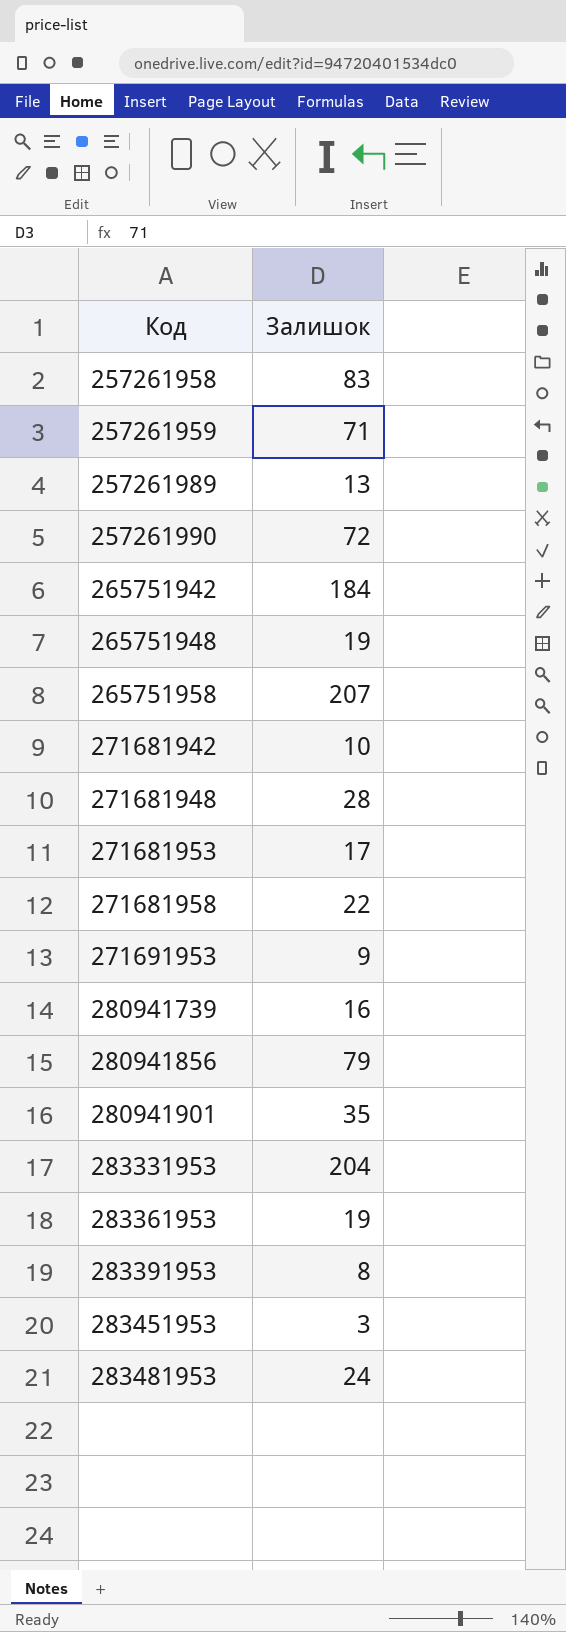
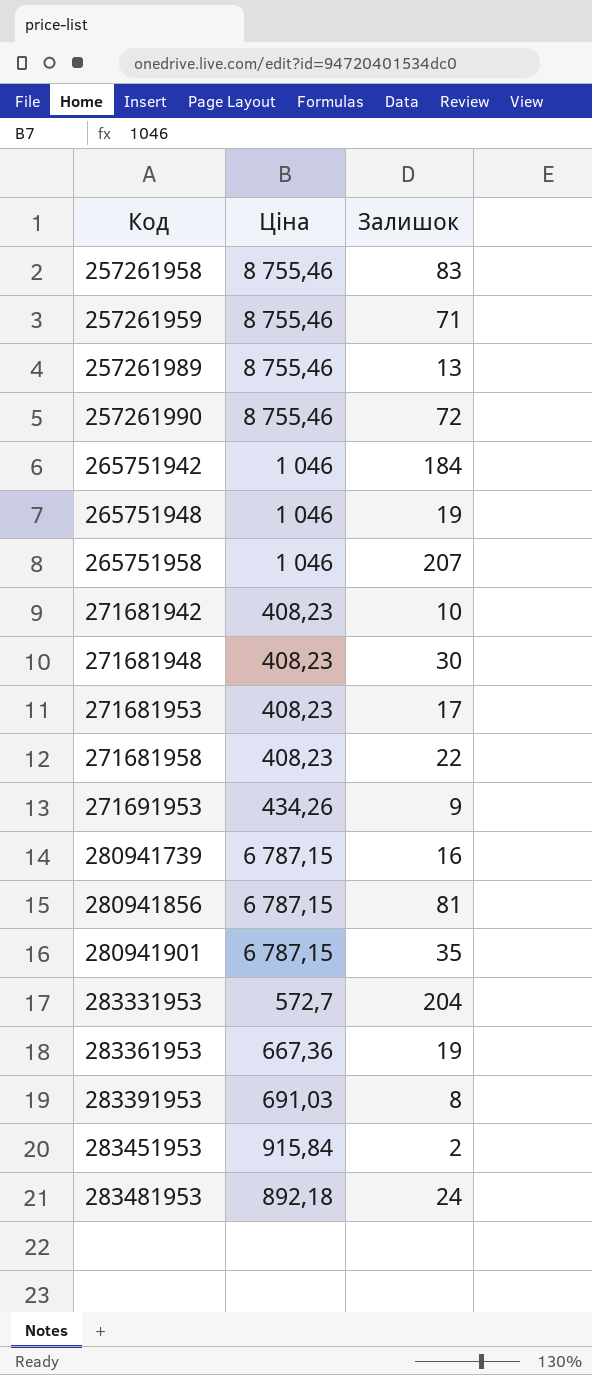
column Ціна | position: none -> 2
271681948 | Залишок: 28 -> 30
280941856 | Залишок: 79 -> 81
283451953 | Залишок: 3 -> 2

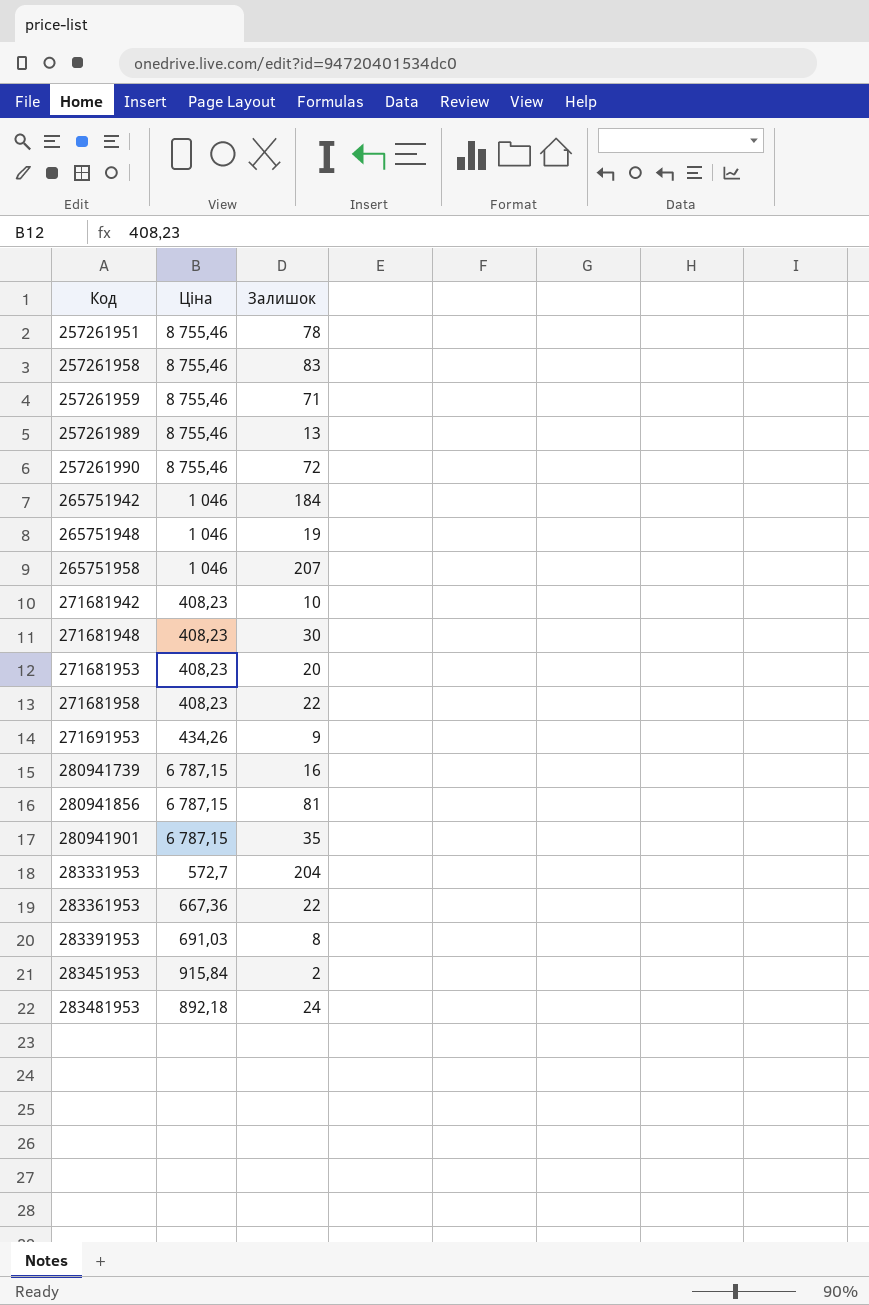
row 257261951: none -> 8 755,46 | 78
271681953 | Залишок: 17 -> 20
283361953 | Залишок: 19 -> 22

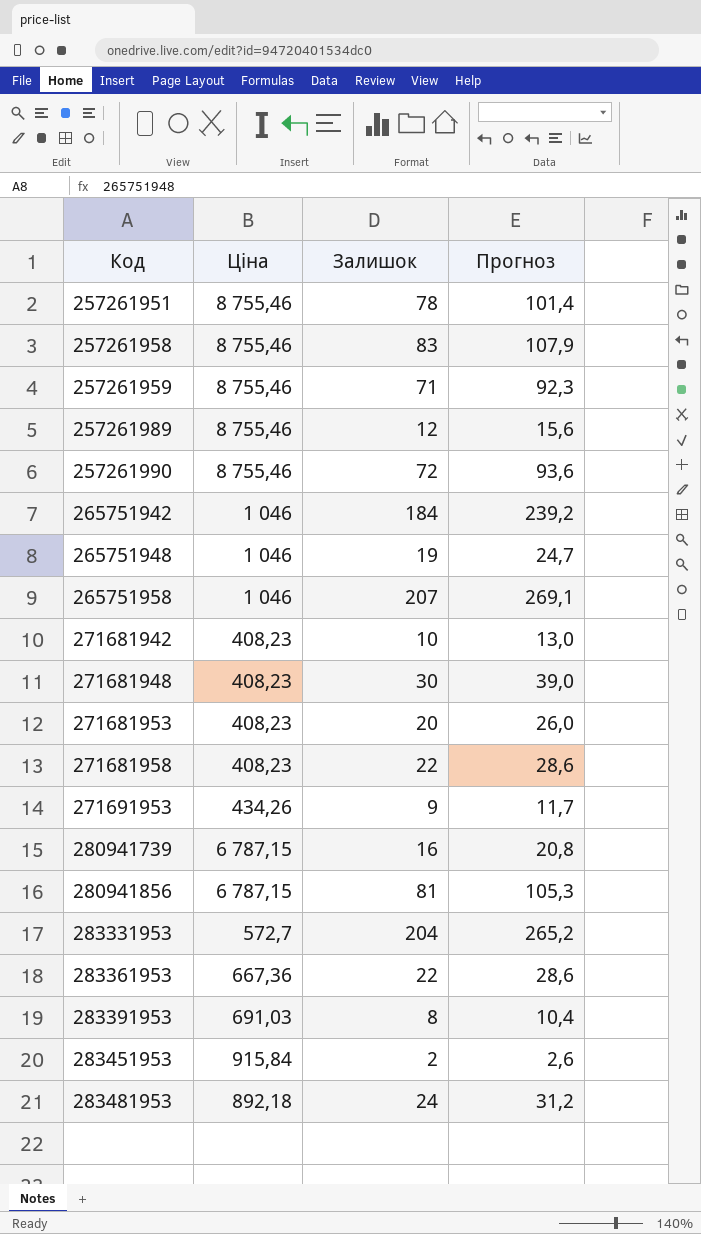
column Прогноз | formula: none -> [Залишок] * 1,3
row 280941901: 6 787,15 | 35 -> none
257261989 | Залишок: 13 -> 12

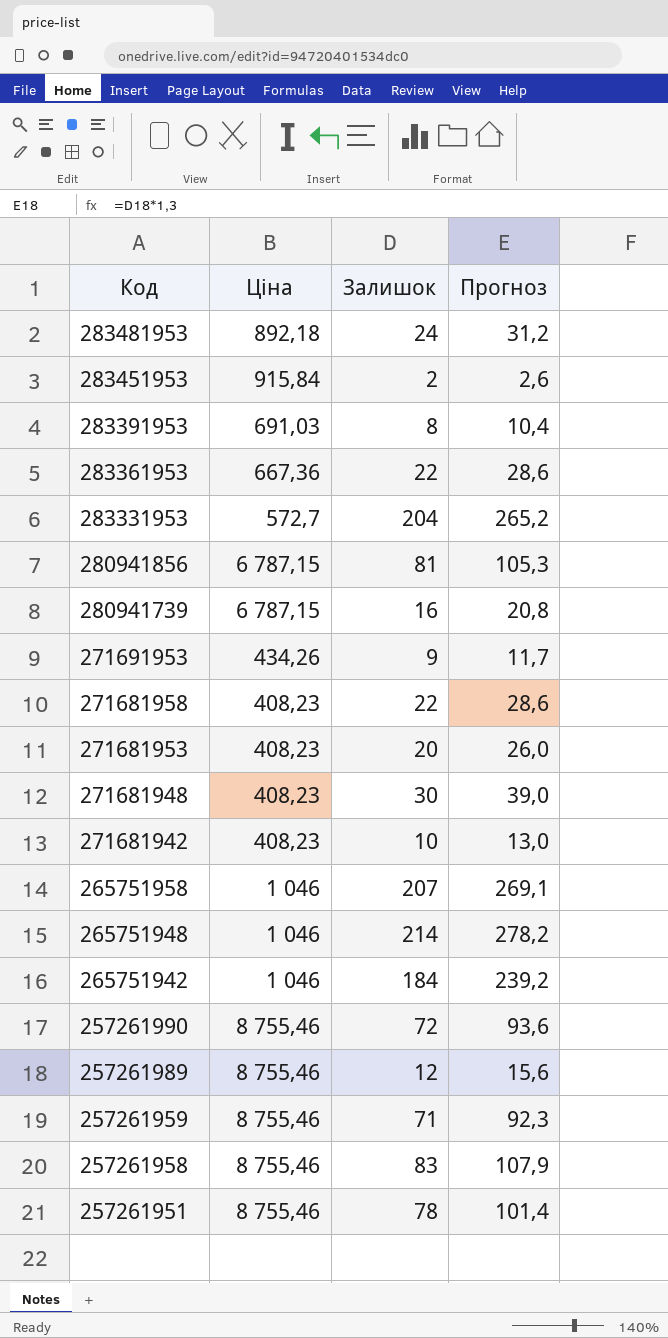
row order: Код ascending -> Код descending
265751948 | Залишок: 19 -> 214
265751948 | Прогноз: 24,7 -> 278,2

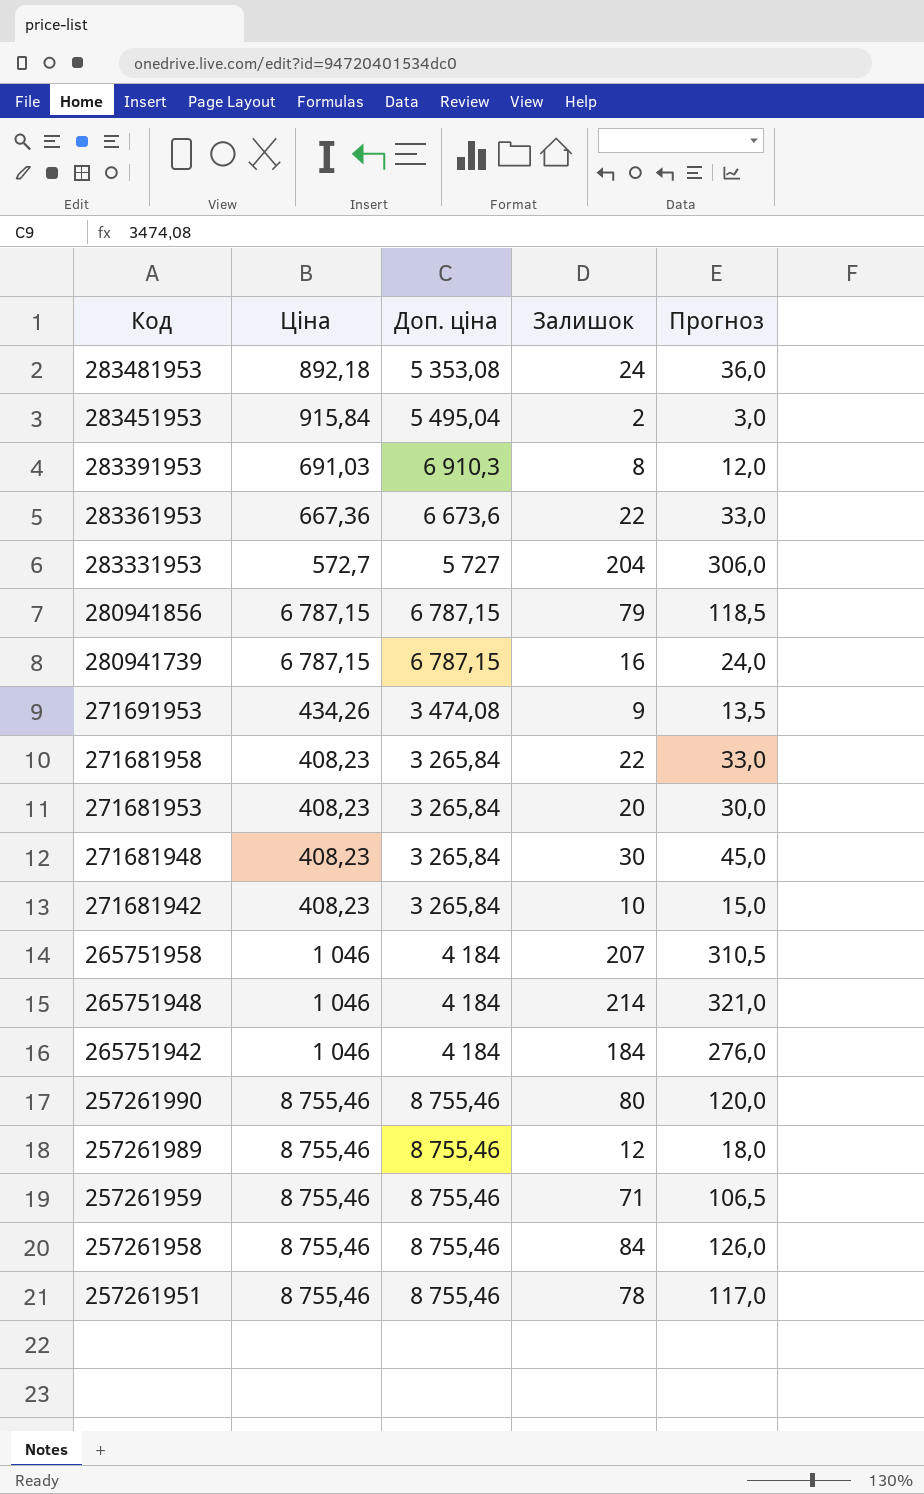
column Доп. ціна | position: none -> 3
column Прогноз | formula: [Залишок] * 1,3 -> [Залишок] * 1,5
280941856 | Залишок: 81 -> 79
257261990 | Залишок: 72 -> 80
257261958 | Залишок: 83 -> 84

